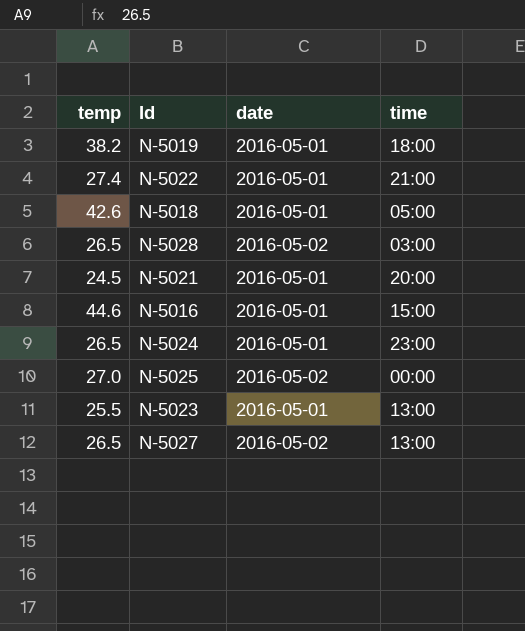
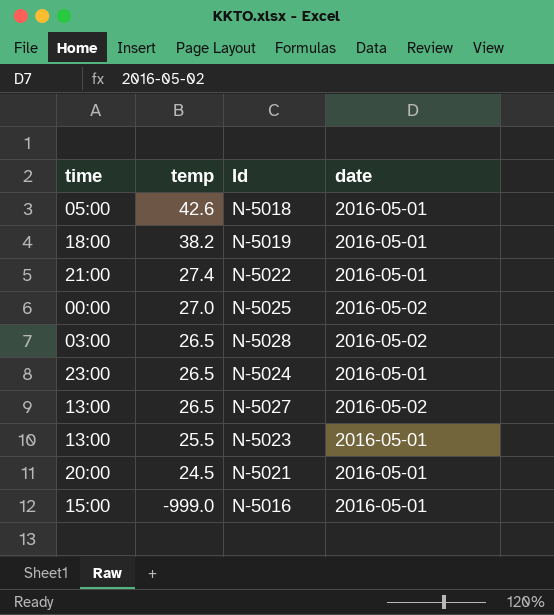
row order: none -> temp descending
column time | position: 4 -> 1
N-5016 | temp: 44.6 -> -999.0

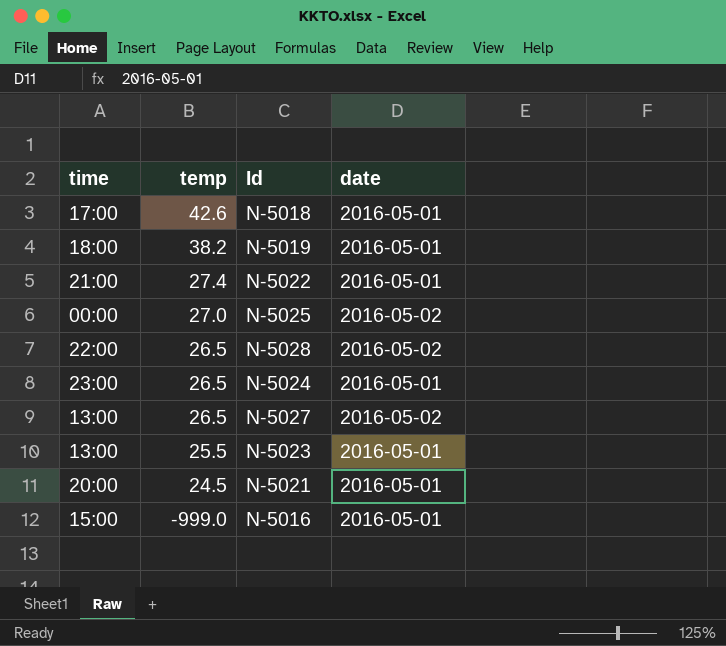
N-5018 | time: 05:00 -> 17:00
N-5028 | time: 03:00 -> 22:00

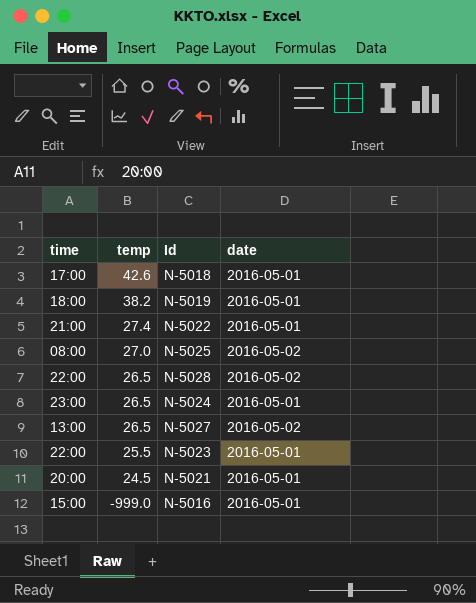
N-5025 | time: 00:00 -> 08:00
N-5023 | time: 13:00 -> 22:00

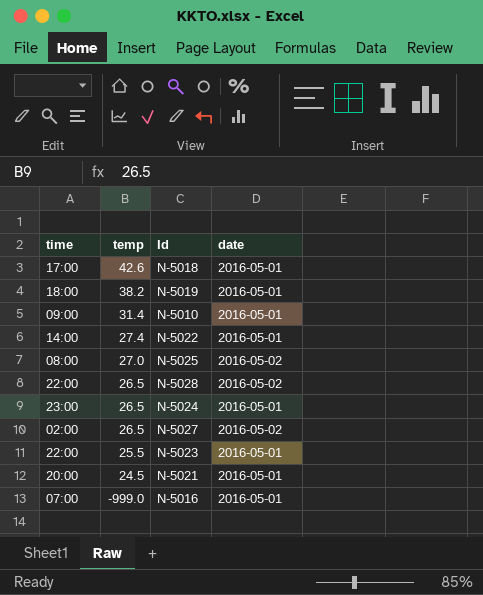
row N-5010: none -> 09:00 | 31.4 | 2016-05-01
N-5022 | time: 21:00 -> 14:00
N-5027 | time: 13:00 -> 02:00
N-5016 | time: 15:00 -> 07:00

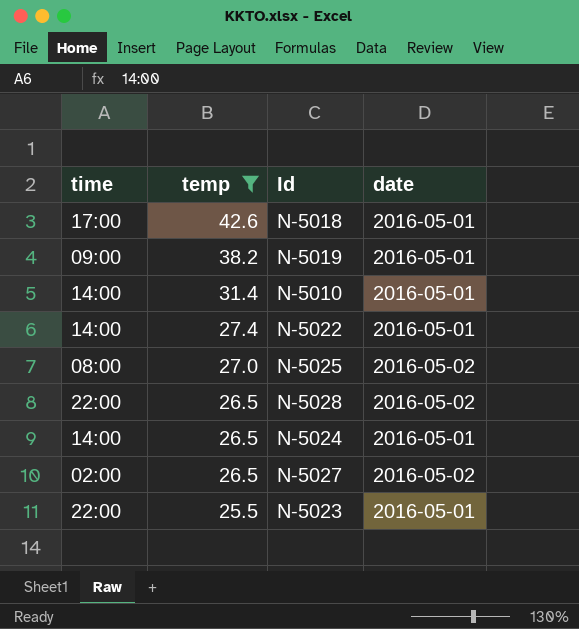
filter: none -> temp >= 25.5
N-5019 | time: 18:00 -> 09:00
N-5010 | time: 09:00 -> 14:00
N-5024 | time: 23:00 -> 14:00

